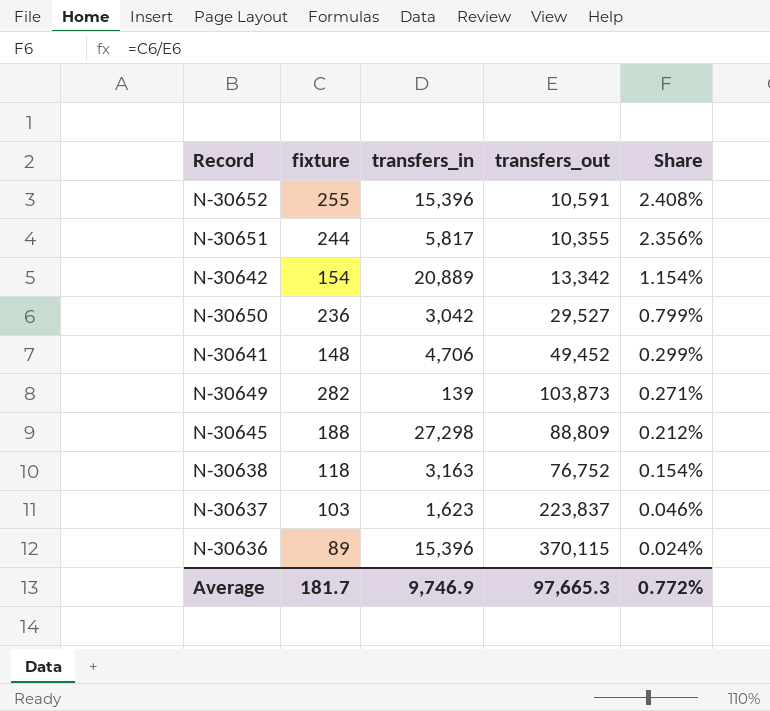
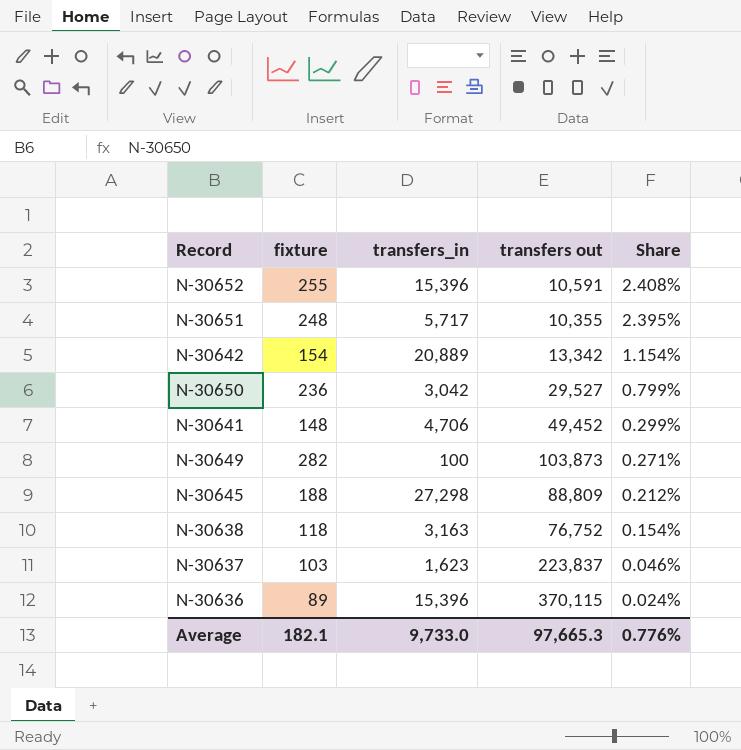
column name: transfers_out -> transfers out
N-30651 | fixture: 244 -> 248
N-30651 | transfers_in: 5,817 -> 5,717
N-30651 | Share: 2.356% -> 2.395%
N-30649 | transfers_in: 139 -> 100
Average | fixture: 181.7 -> 182.1
Average | transfers_in: 9,746.9 -> 9,733.0
Average | Share: 0.772% -> 0.776%

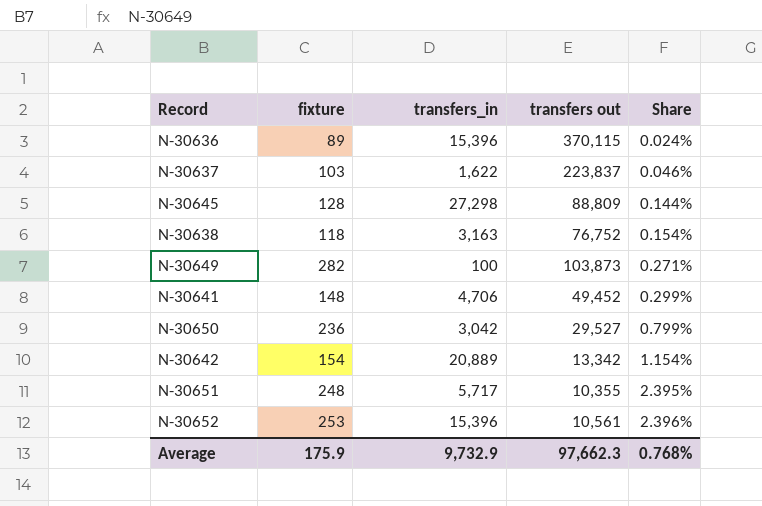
row order: Share descending -> Share ascending
N-30637 | transfers_in: 1,623 -> 1,622
N-30645 | fixture: 188 -> 128
N-30645 | Share: 0.212% -> 0.144%
N-30652 | fixture: 255 -> 253
N-30652 | transfers out: 10,591 -> 10,561
N-30652 | Share: 2.408% -> 2.396%
Average | fixture: 182.1 -> 175.9
Average | transfers_in: 9,733.0 -> 9,732.9
Average | transfers out: 97,665.3 -> 97,662.3
Average | Share: 0.776% -> 0.768%

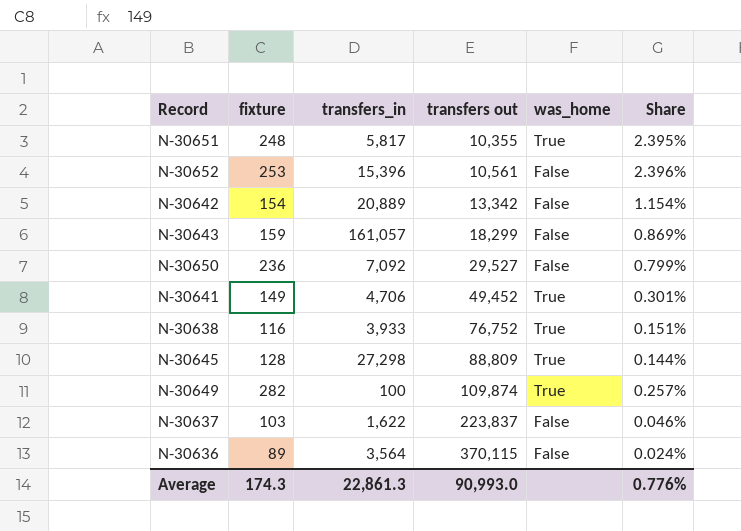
row order: Share ascending -> transfers out ascending
column was_home | position: none -> 5
N-30651 | transfers_in: 5,717 -> 5,817
row N-30643: none -> 159 | 161,057 | 18,299 | False | 0.869%
N-30650 | transfers_in: 3,042 -> 7,092
N-30641 | fixture: 148 -> 149
N-30641 | Share: 0.299% -> 0.301%
N-30638 | fixture: 118 -> 116
N-30638 | transfers_in: 3,163 -> 3,933
N-30638 | Share: 0.154% -> 0.151%
N-30649 | transfers out: 103,873 -> 109,874
N-30649 | Share: 0.271% -> 0.257%
N-30636 | transfers_in: 15,396 -> 3,564
Average | fixture: 175.9 -> 174.3
Average | transfers_in: 9,732.9 -> 22,861.3
Average | transfers out: 97,662.3 -> 90,993.0
Average | Share: 0.768% -> 0.776%

